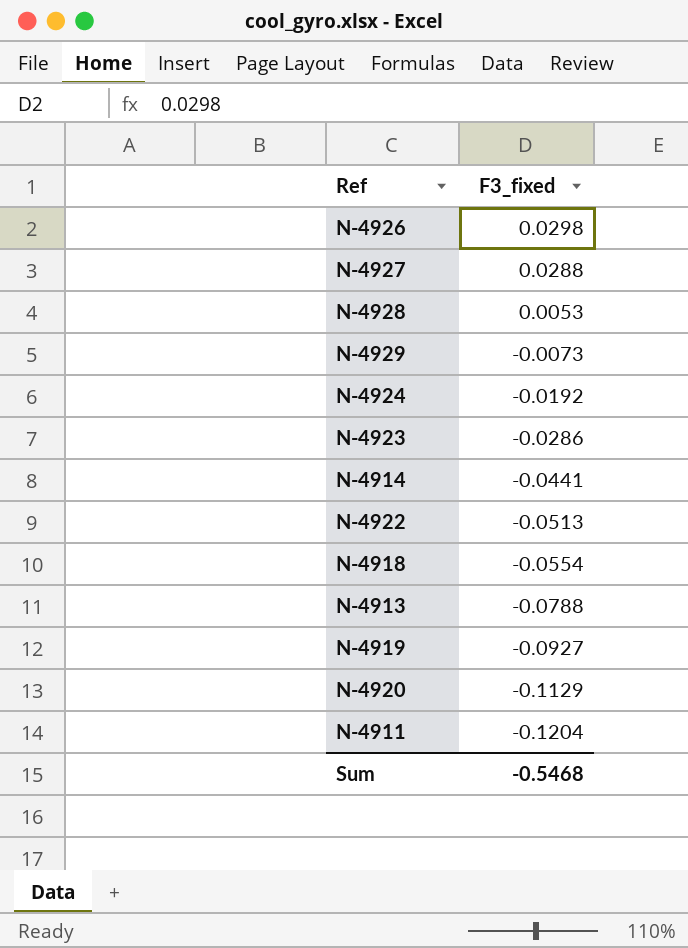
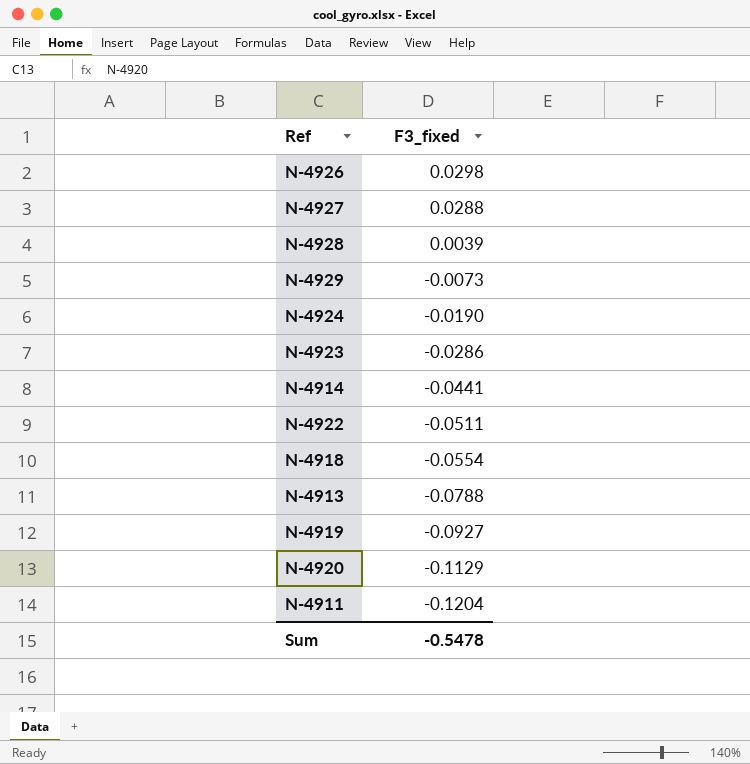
N-4928 | F3_fixed: 0.0053 -> 0.0039
N-4924 | F3_fixed: -0.0192 -> -0.0190
N-4922 | F3_fixed: -0.0513 -> -0.0511
Sum | F3_fixed: -0.5468 -> -0.5478

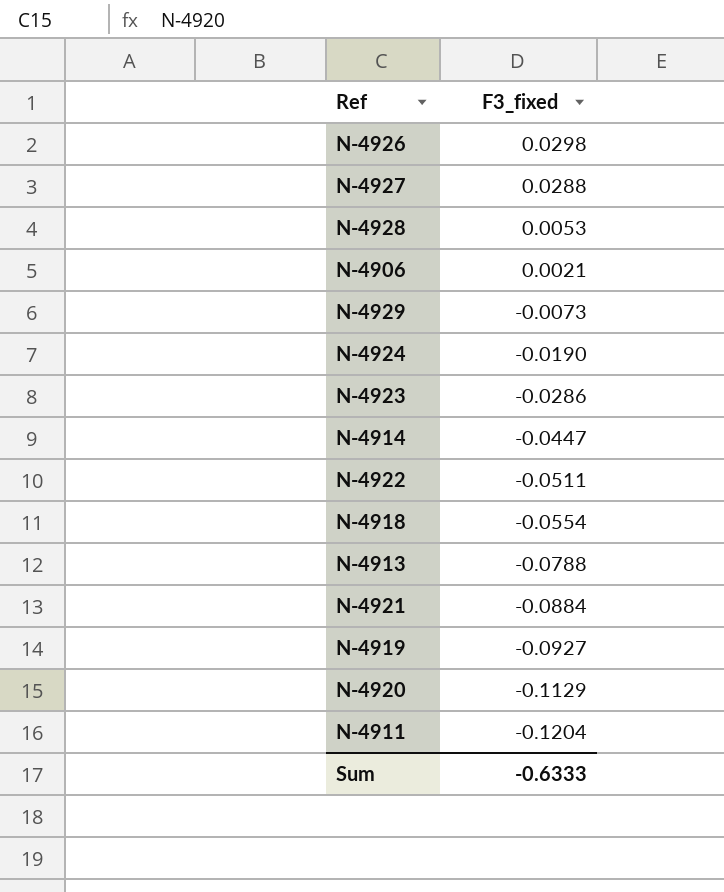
N-4928 | F3_fixed: 0.0039 -> 0.0053
row N-4906: none -> 0.0021
N-4914 | F3_fixed: -0.0441 -> -0.0447
row N-4921: none -> -0.0884
Sum | F3_fixed: -0.5478 -> -0.6333

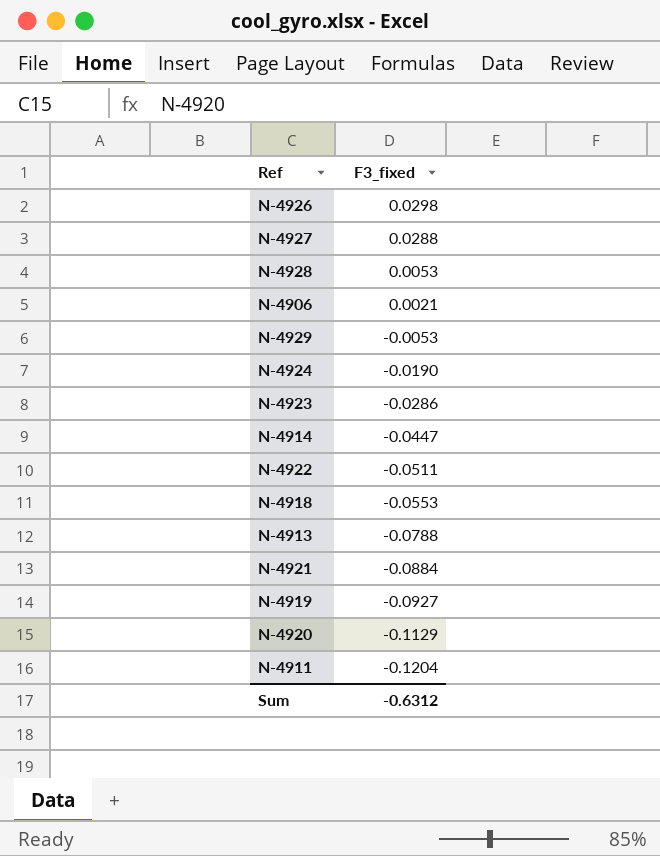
N-4929 | F3_fixed: -0.0073 -> -0.0053
N-4918 | F3_fixed: -0.0554 -> -0.0553
Sum | F3_fixed: -0.6333 -> -0.6312

